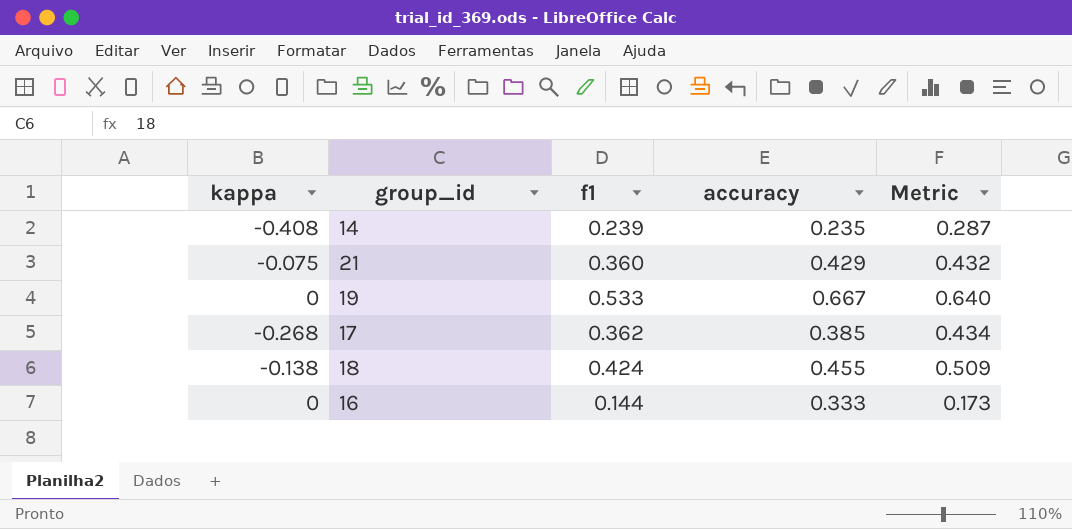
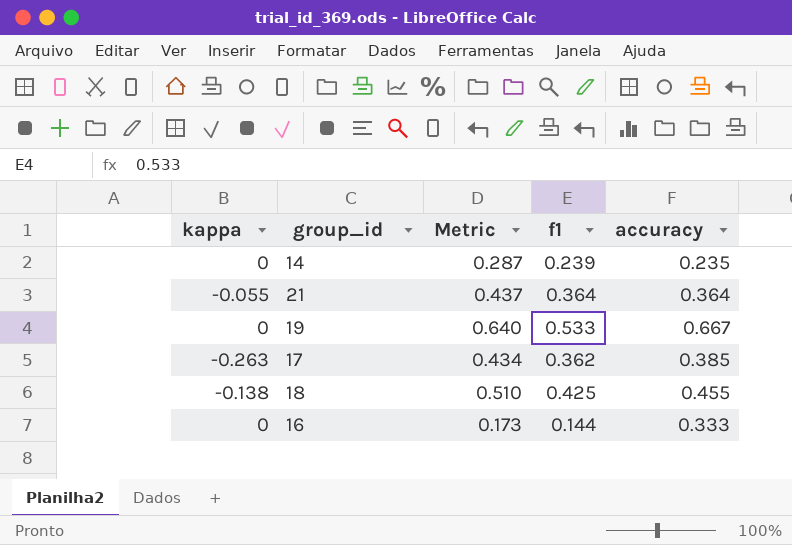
column Metric | position: 5 -> 3
14 | kappa: -0.408 -> 0
21 | kappa: -0.075 -> -0.055
21 | Metric: 0.432 -> 0.437
21 | f1: 0.360 -> 0.364
21 | accuracy: 0.429 -> 0.364
17 | kappa: -0.268 -> -0.263
18 | Metric: 0.509 -> 0.510
18 | f1: 0.424 -> 0.425

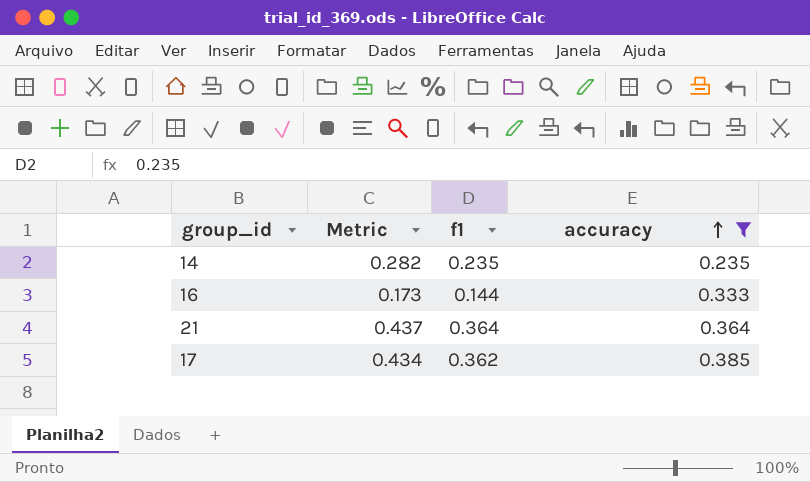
filter: none -> accuracy <= 0.385
row order: none -> accuracy ascending
column kappa | position: 1 -> none
14 | Metric: 0.287 -> 0.282
14 | f1: 0.239 -> 0.235

